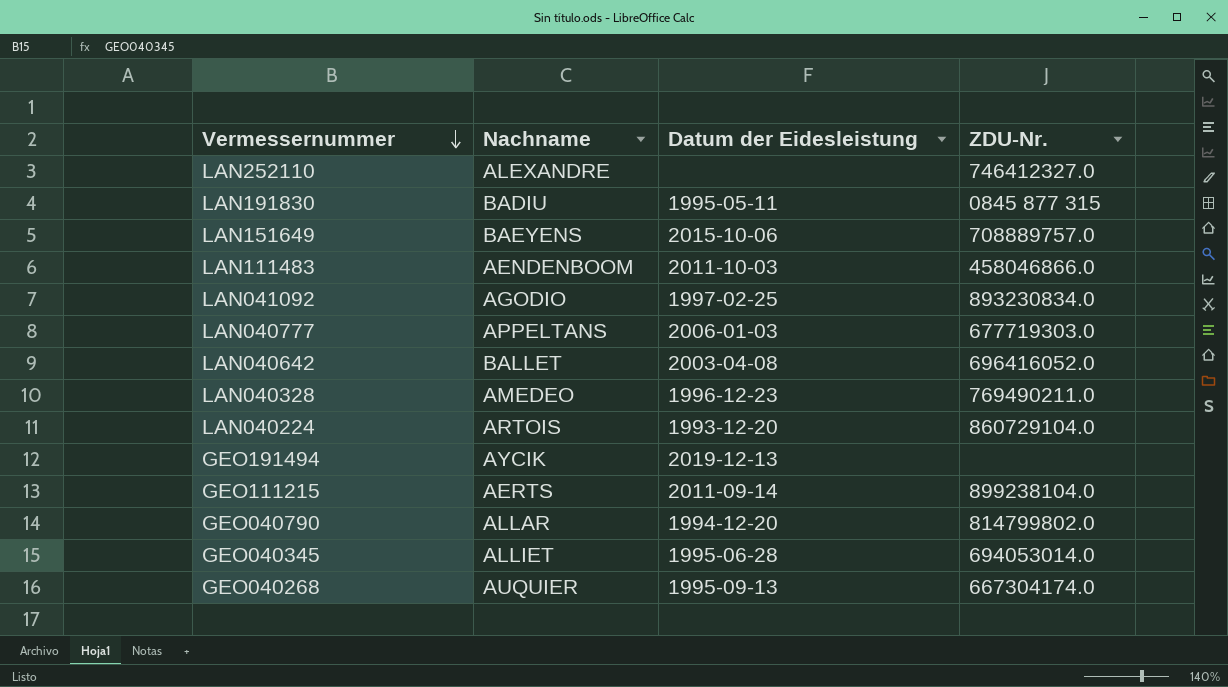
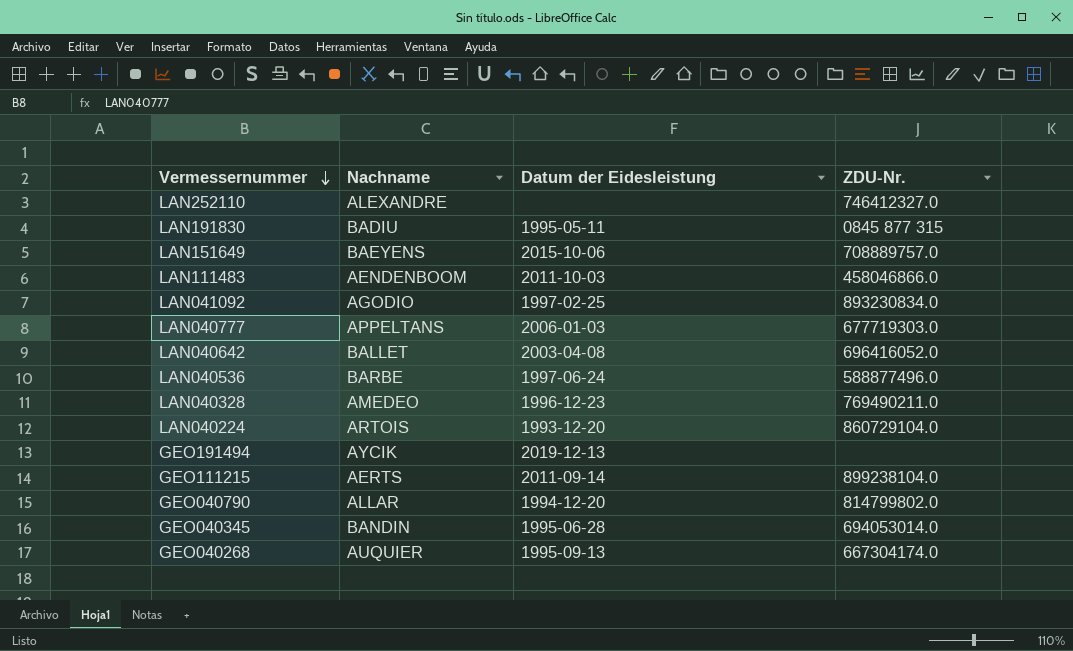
row LAN040536: none -> BARBE | 1997-06-24 | 588877496.0
GEO040345 | Nachname: ALLIET -> BANDIN

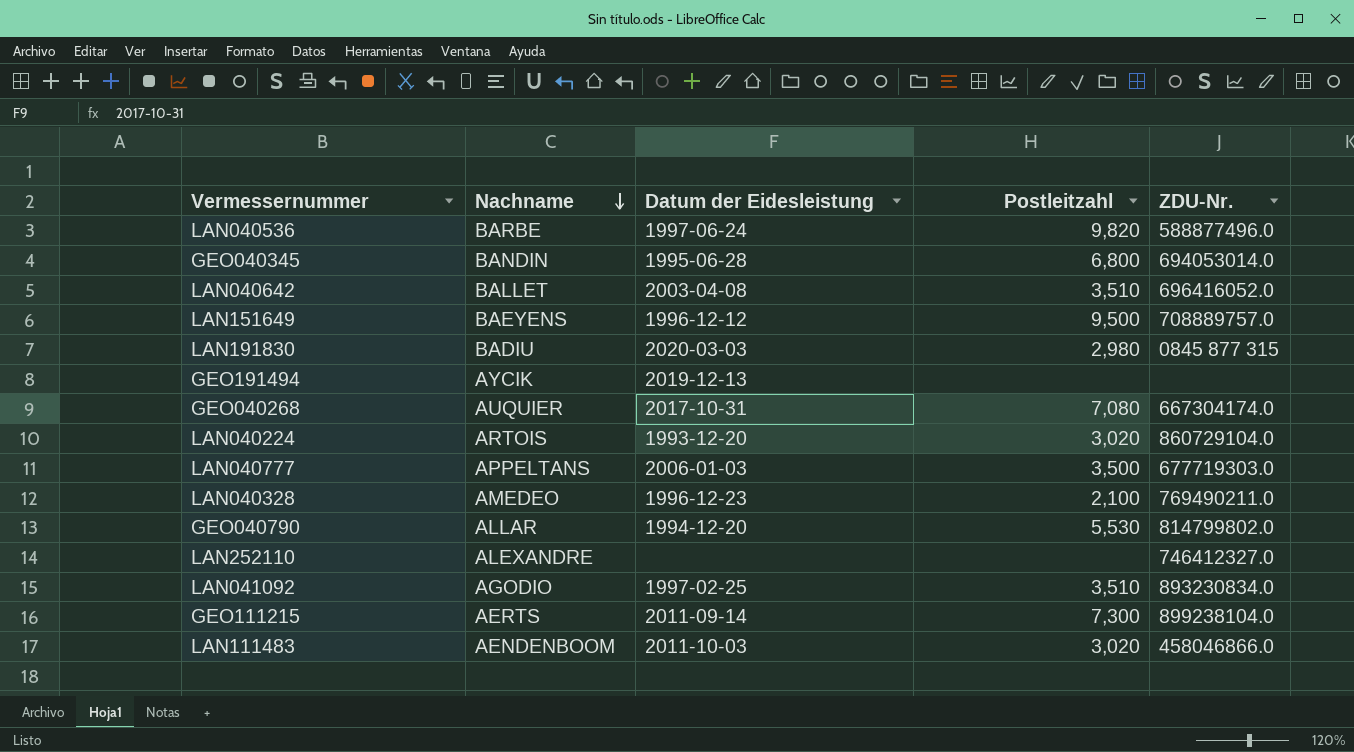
row order: Vermessernummer descending -> Nachname descending
column Postleitzahl | position: none -> 4
LAN151649 | Datum der Eidesleistung: 2015-10-06 -> 1996-12-12
LAN191830 | Datum der Eidesleistung: 1995-05-11 -> 2020-03-03
GEO040268 | Datum der Eidesleistung: 1995-09-13 -> 2017-10-31

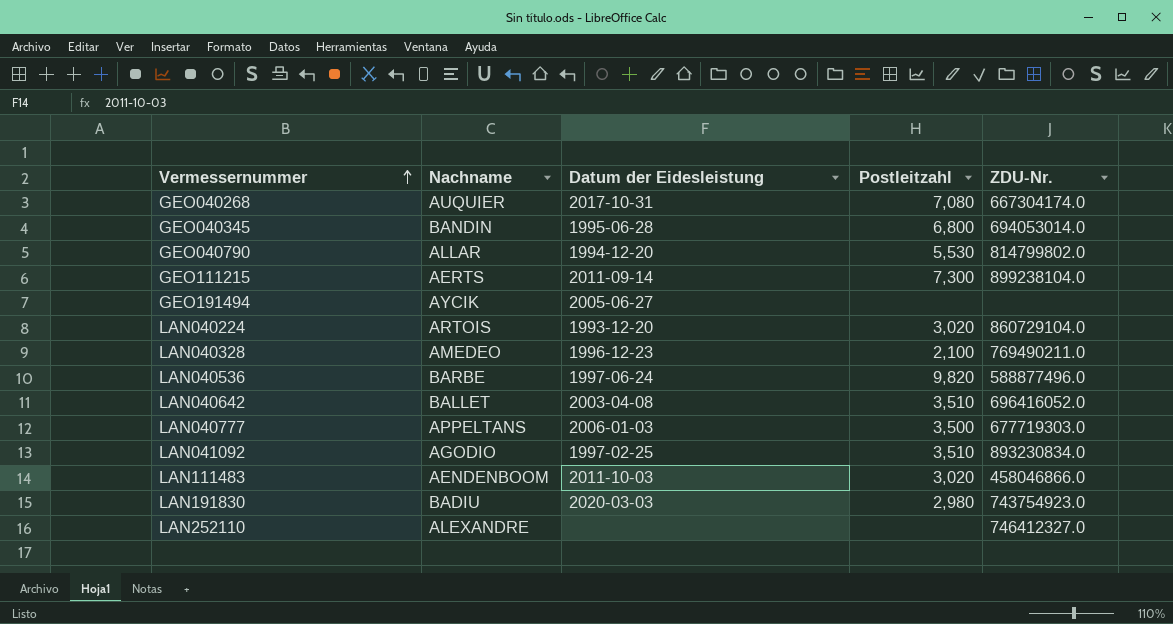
row order: Nachname descending -> Vermessernummer ascending
row LAN151649: BAEYENS | 1996-12-12 | 9,500 | 708889757.0 -> none
GEO191494 | Datum der Eidesleistung: 2019-12-13 -> 2005-06-27
LAN191830 | ZDU-Nr.: 0845 877 315 -> 743754923.0

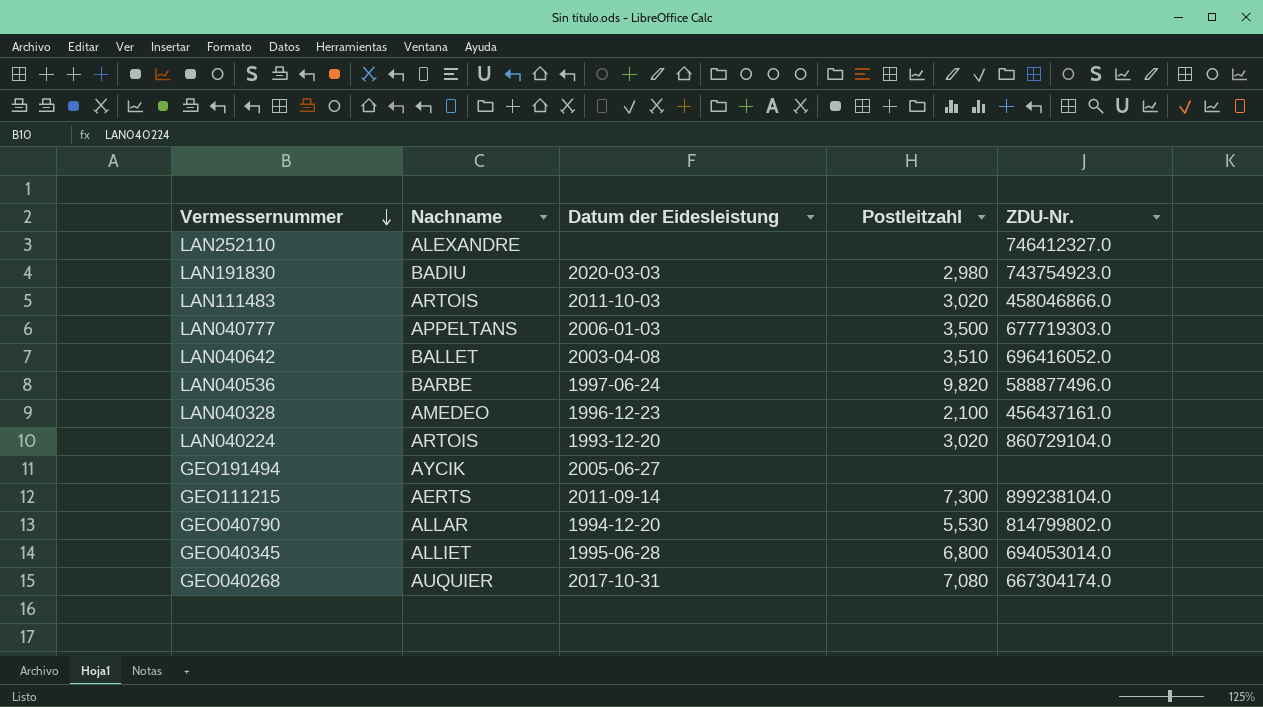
row order: Vermessernummer ascending -> Vermessernummer descending
row LAN041092: AGODIO | 1997-02-25 | 3,510 | 893230834.0 -> none
LAN111483 | Nachname: AENDENBOOM -> ARTOIS
LAN040328 | ZDU-Nr.: 769490211.0 -> 456437161.0
GEO040345 | Nachname: BANDIN -> ALLIET

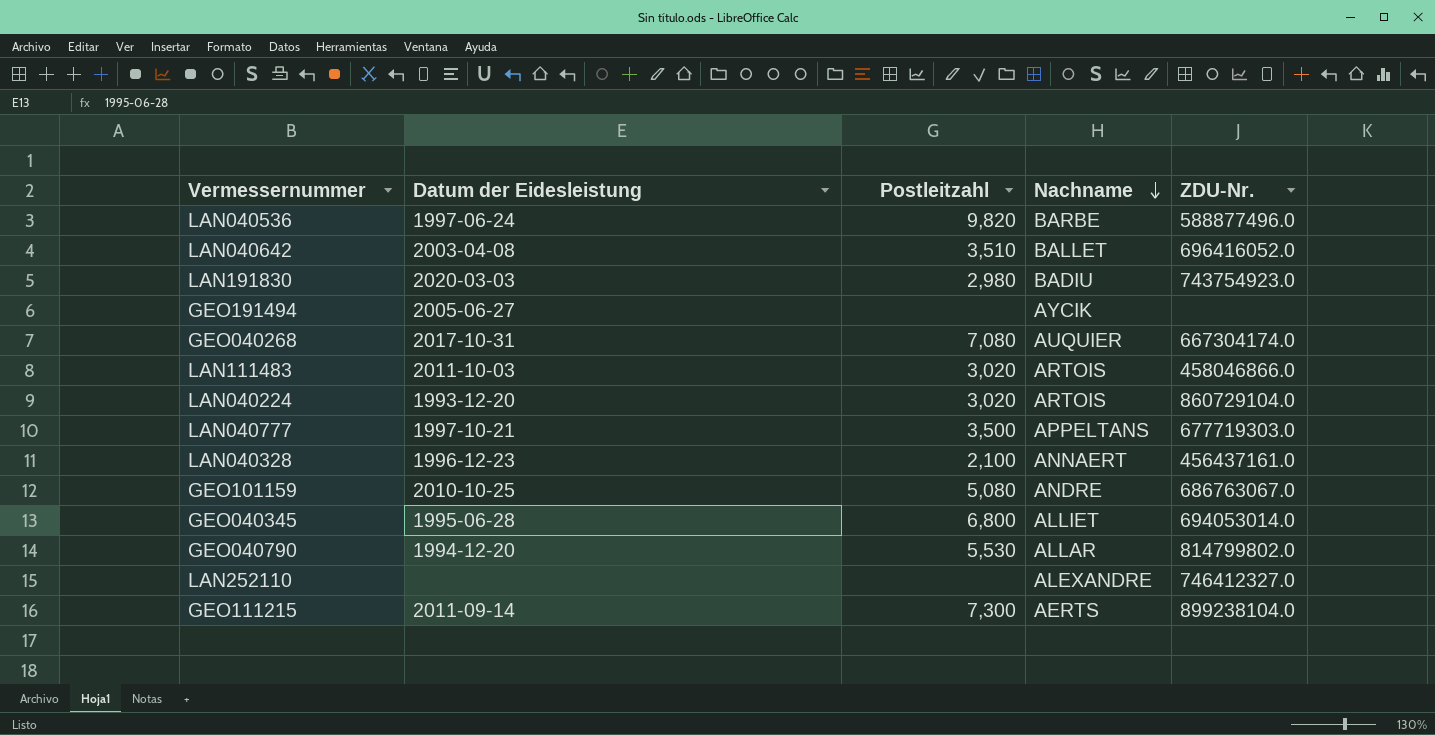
row order: Vermessernummer descending -> Nachname descending
column Nachname | position: 2 -> 4
LAN040777 | Datum der Eidesleistung: 2006-01-03 -> 1997-10-21
LAN040328 | Nachname: AMEDEO -> ANNAERT
row GEO101159: none -> 2010-10-25 | 5,080 | ANDRE | 686763067.0

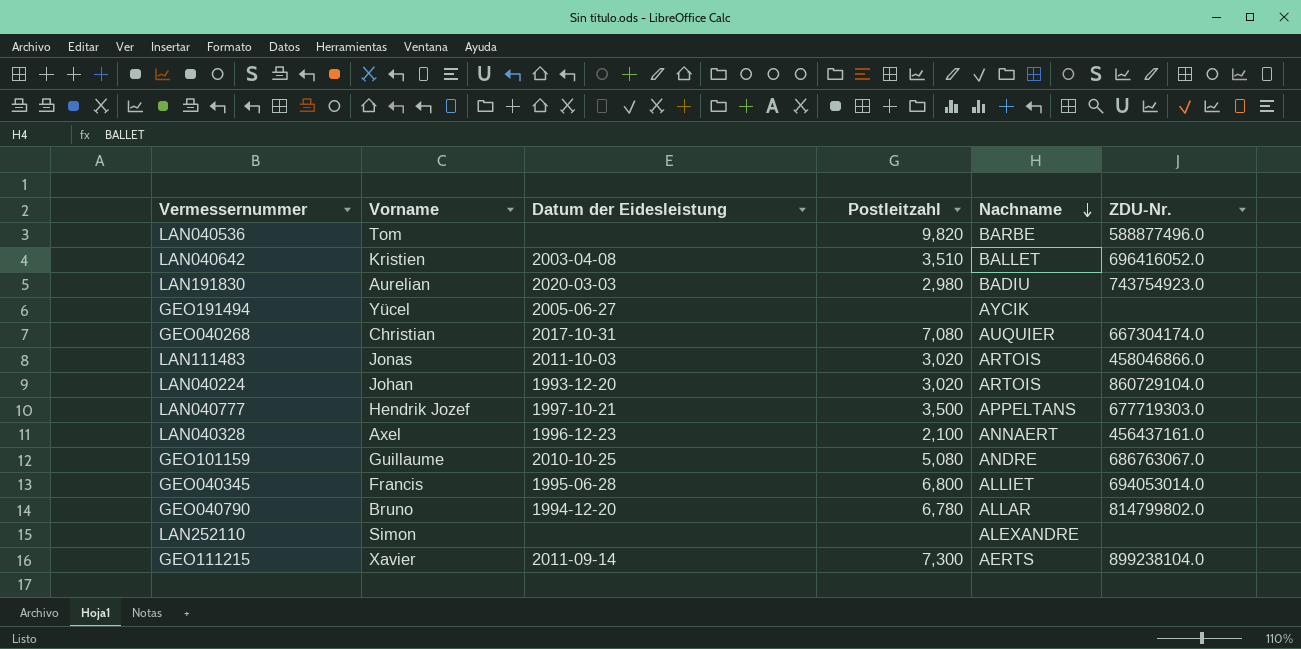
column Vorname | position: none -> 2
LAN040536 | Datum der Eidesleistung: 1997-06-24 -> none
GEO040790 | Postleitzahl: 5,530 -> 6,780
LAN252110 | ZDU-Nr.: 746412327.0 -> none

